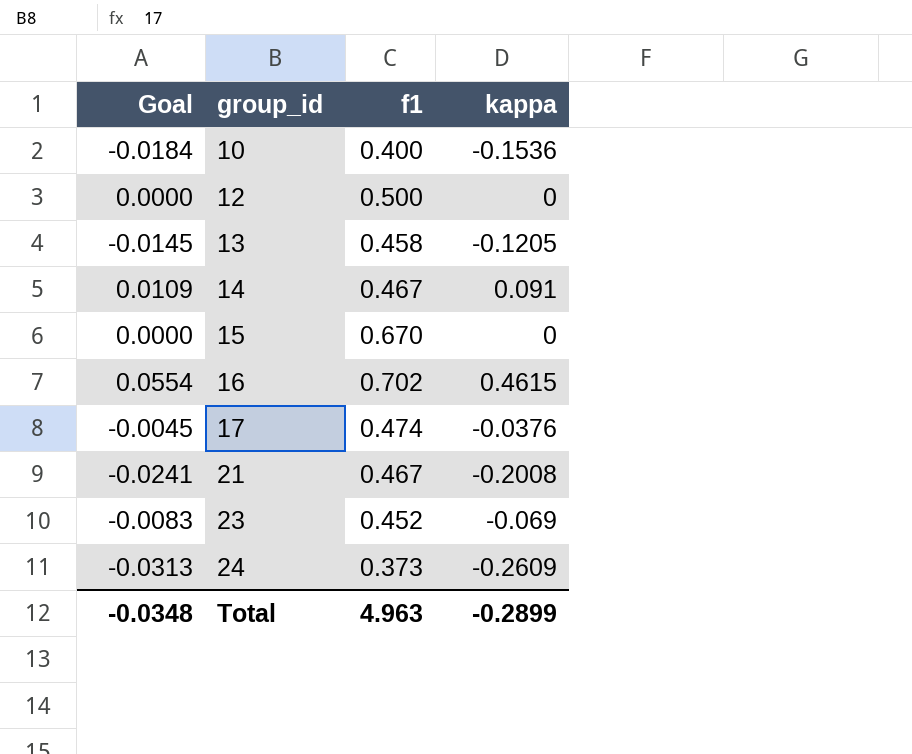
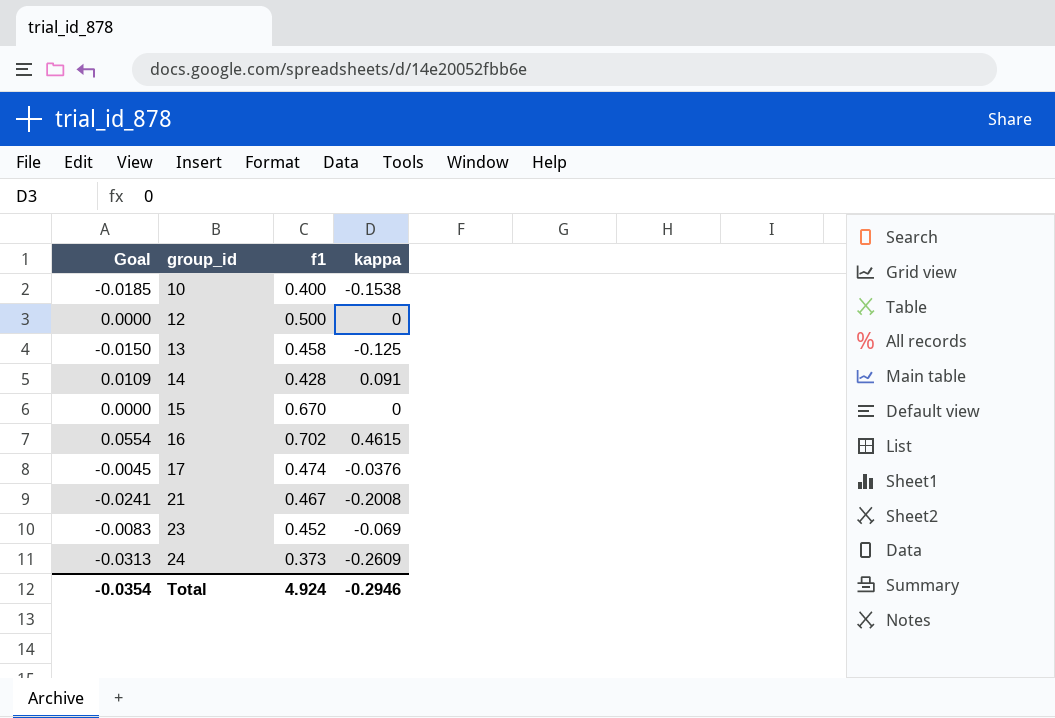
10 | Goal: -0.0184 -> -0.0185
10 | kappa: -0.1536 -> -0.1538
13 | Goal: -0.0145 -> -0.0150
13 | kappa: -0.1205 -> -0.125
14 | f1: 0.467 -> 0.428
Total | Goal: -0.0348 -> -0.0354
Total | f1: 4.963 -> 4.924
Total | kappa: -0.2899 -> -0.2946

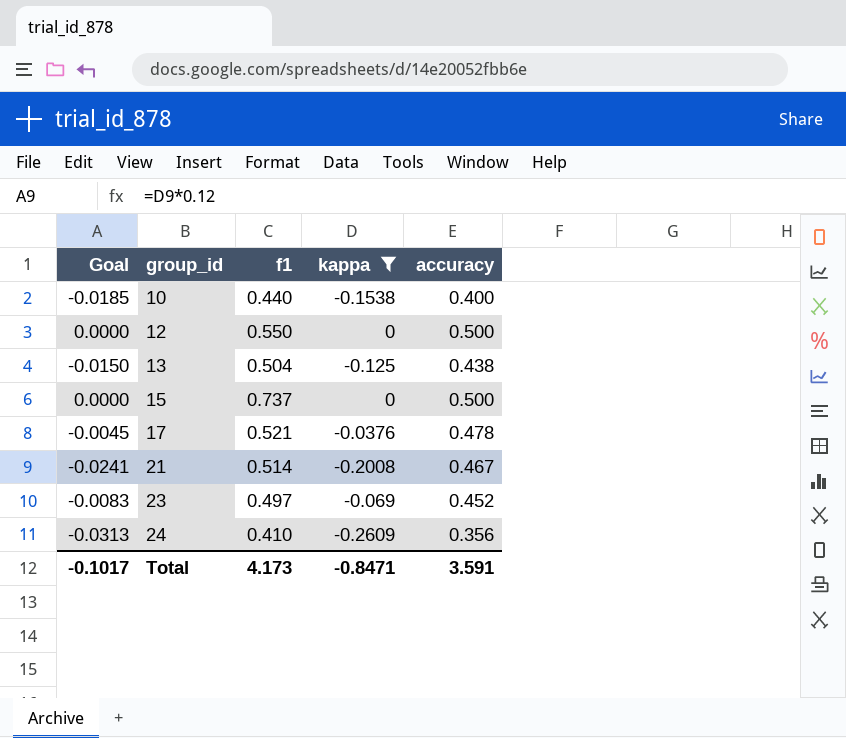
filter: none -> kappa <= 0
column accuracy | position: none -> 5
10 | f1: 0.400 -> 0.440
12 | f1: 0.500 -> 0.550
13 | f1: 0.458 -> 0.504
15 | f1: 0.670 -> 0.737
17 | f1: 0.474 -> 0.521
21 | f1: 0.467 -> 0.514
23 | f1: 0.452 -> 0.497
24 | f1: 0.373 -> 0.410
Total | Goal: -0.0354 -> -0.1017
Total | f1: 4.924 -> 4.173
Total | kappa: -0.2946 -> -0.8471

